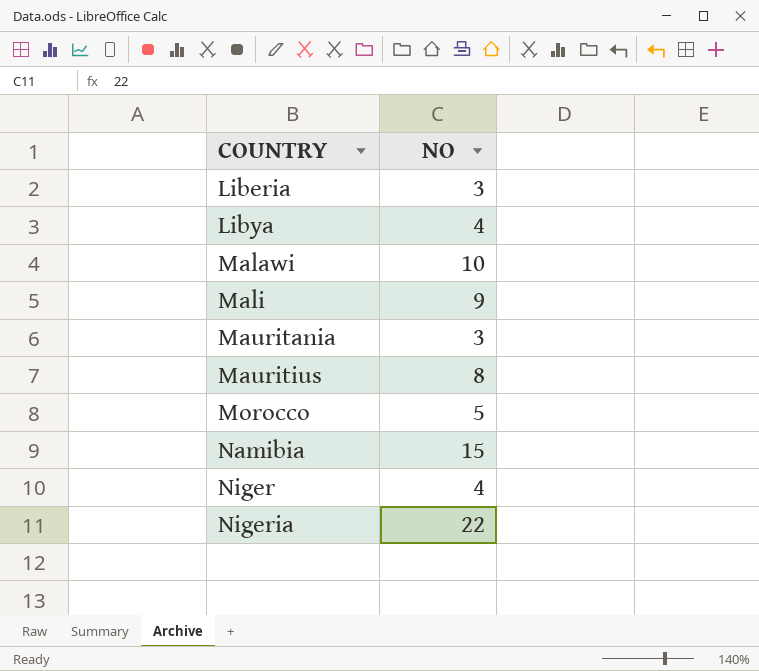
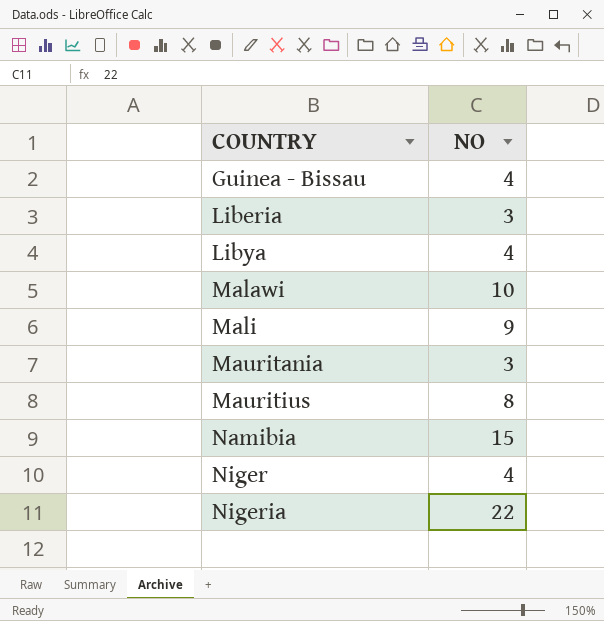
row Morocco: 5 -> none
row Guinea - Bissau: none -> 4

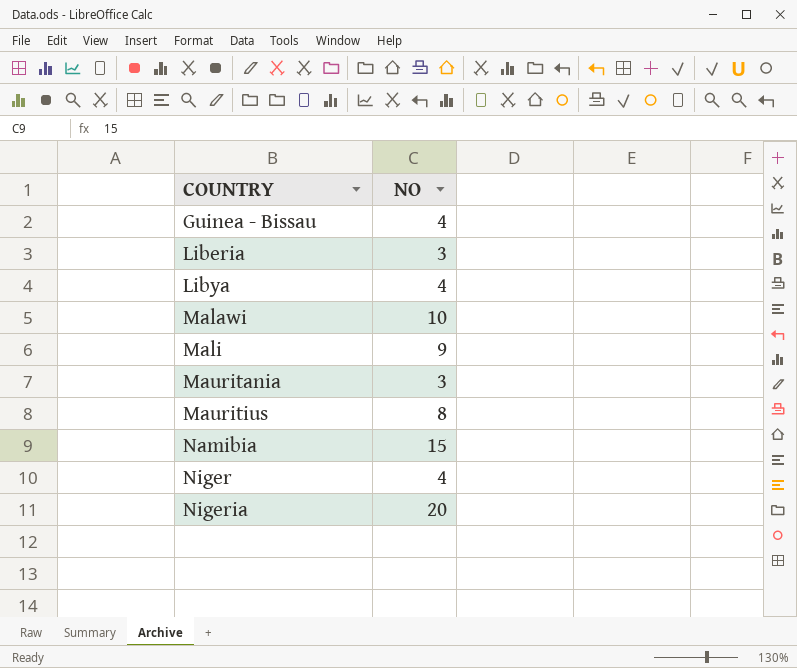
Nigeria | NO: 22 -> 20

